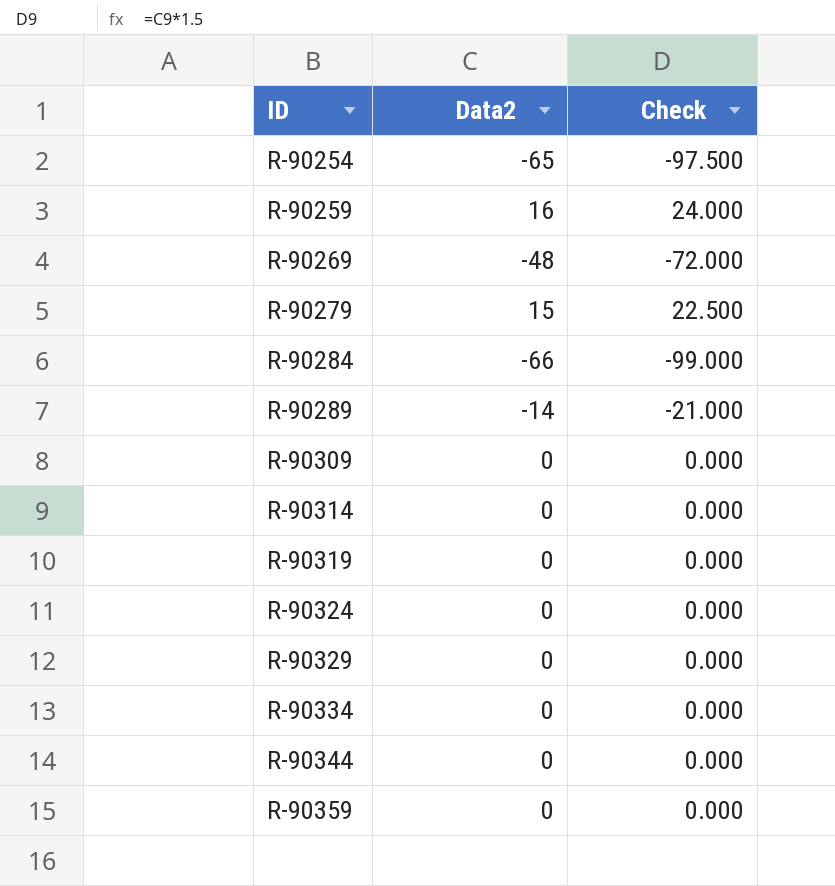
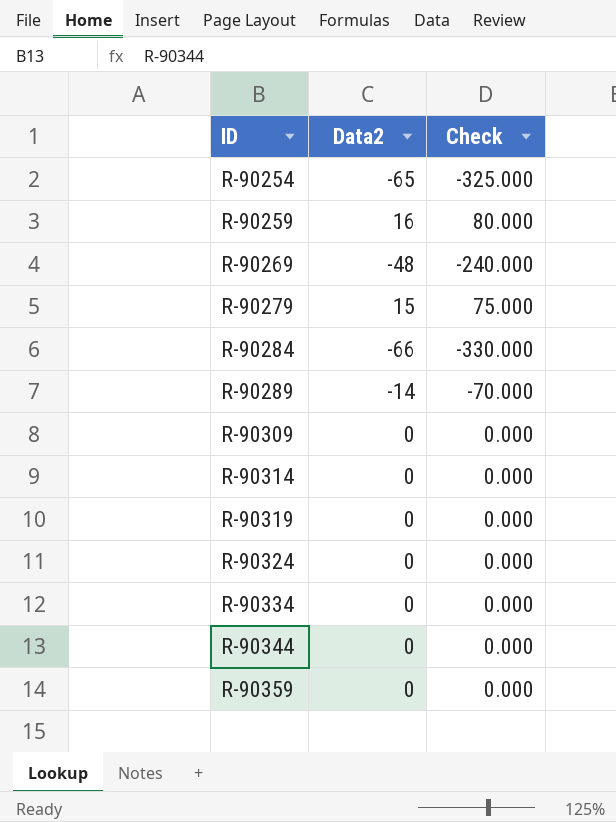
column Check | formula: [Data2] * 1.5 -> [Data2] * 5
row R-90329: 0 | 0.000 -> none

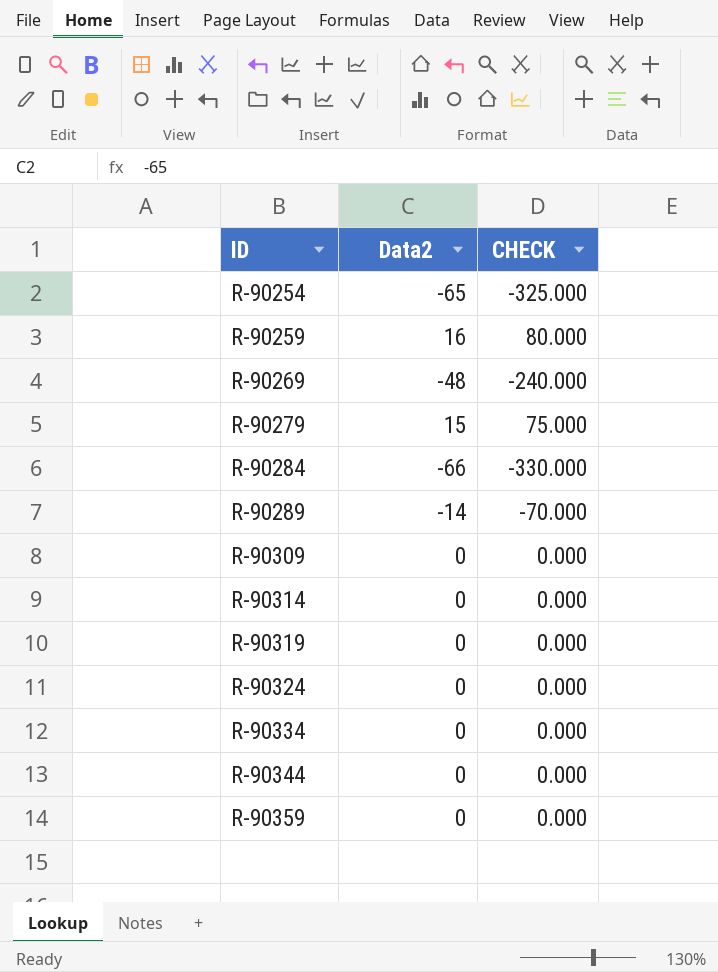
column name: Check -> CHECK

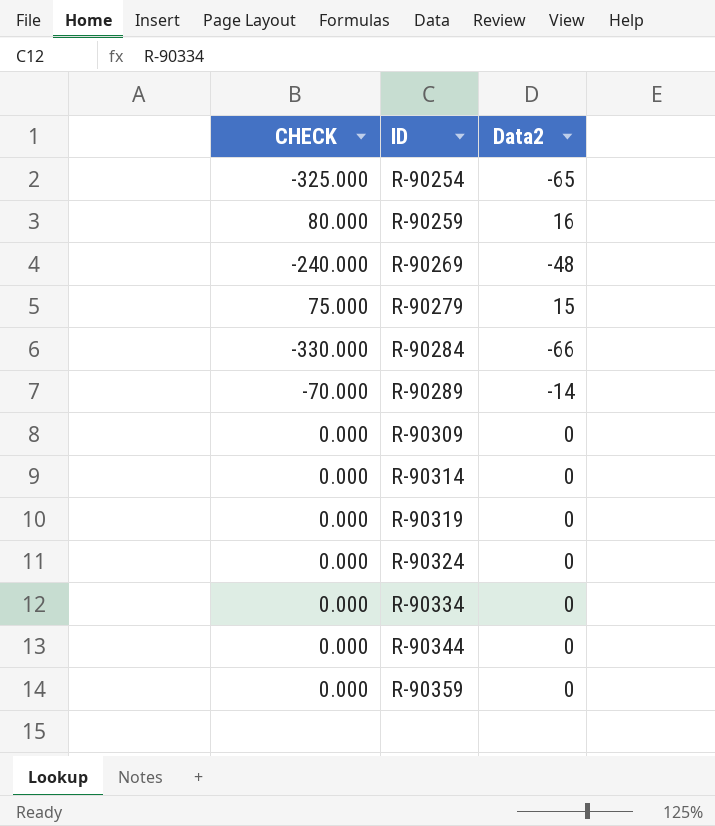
column CHECK | position: 3 -> 1

